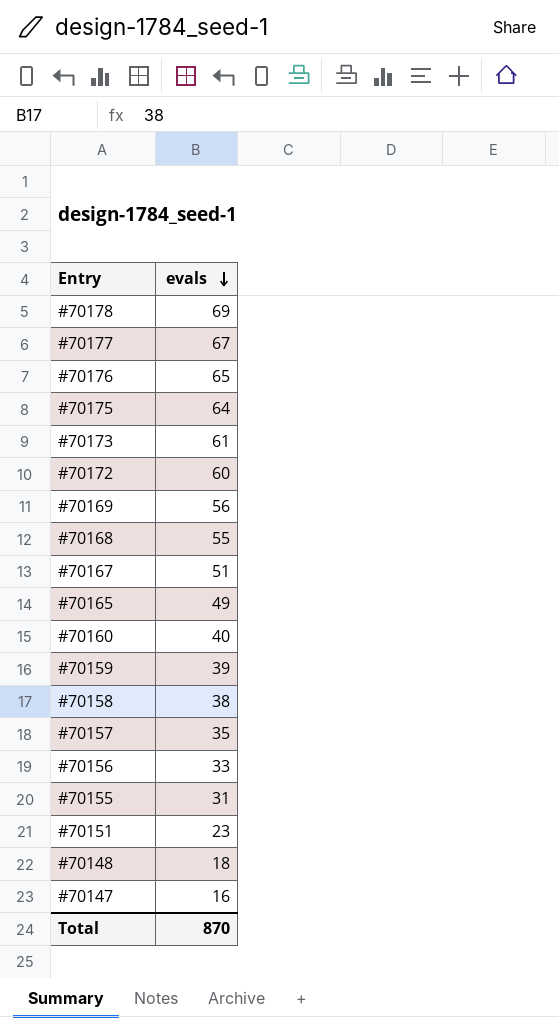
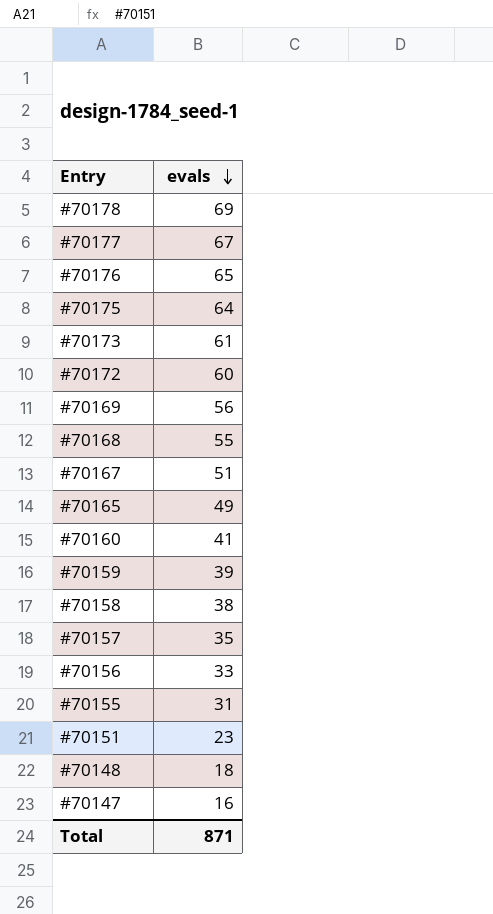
#70160 | evals: 40 -> 41
Total | evals: 870 -> 871

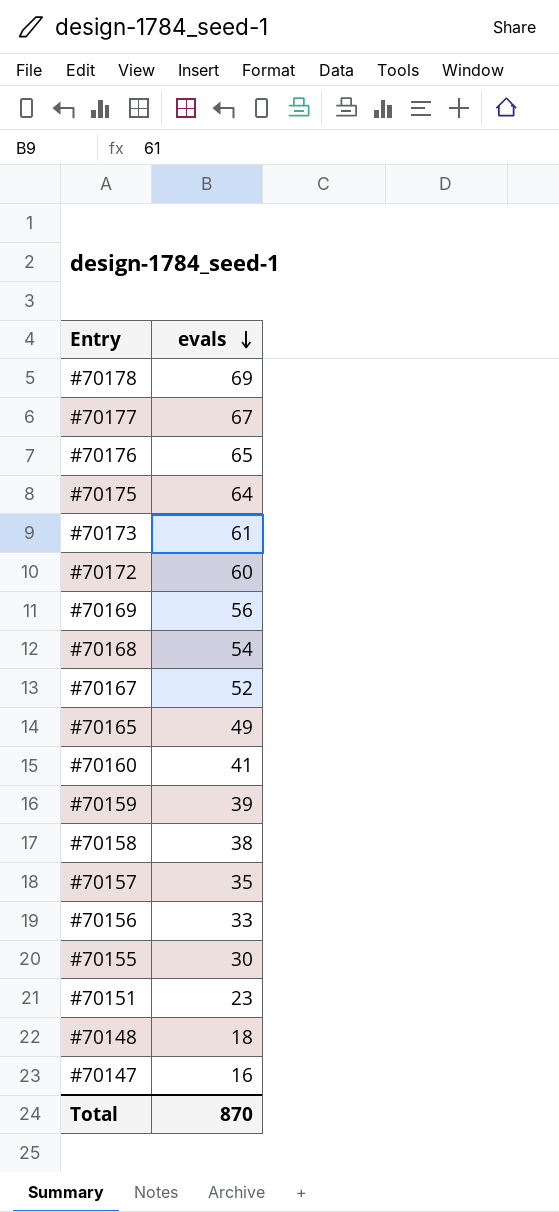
#70168 | evals: 55 -> 54
#70167 | evals: 51 -> 52
#70155 | evals: 31 -> 30
Total | evals: 871 -> 870

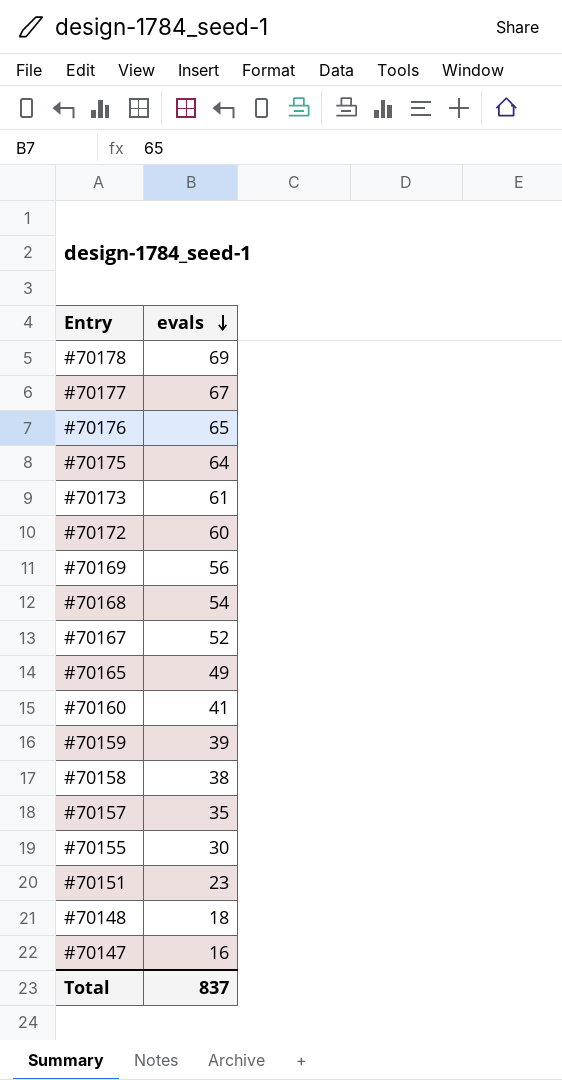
row #70156: 33 -> none
Total | evals: 870 -> 837

